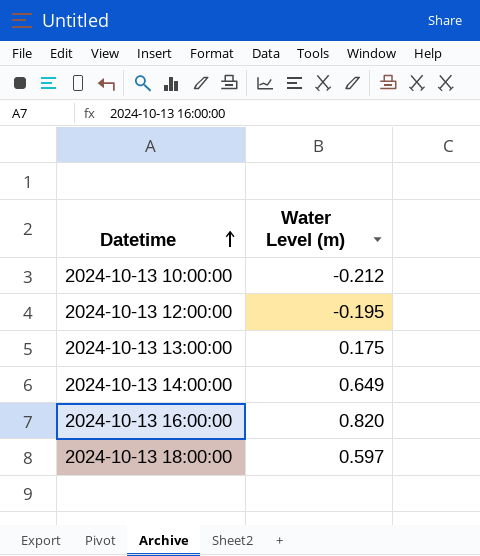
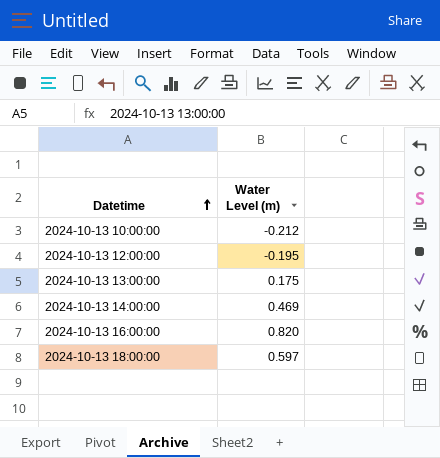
2024-10-13 14:00:00 | Water Level (m): 0.649 -> 0.469

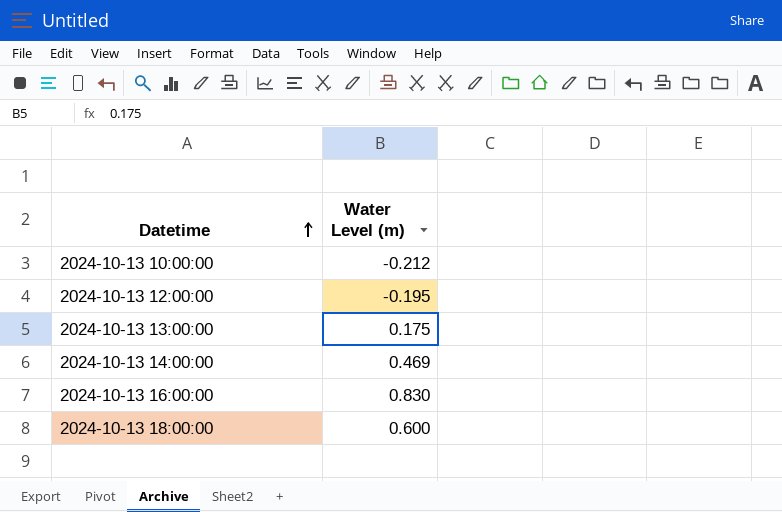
2024-10-13 16:00:00 | Water Level (m): 0.820 -> 0.830
2024-10-13 18:00:00 | Water Level (m): 0.597 -> 0.600

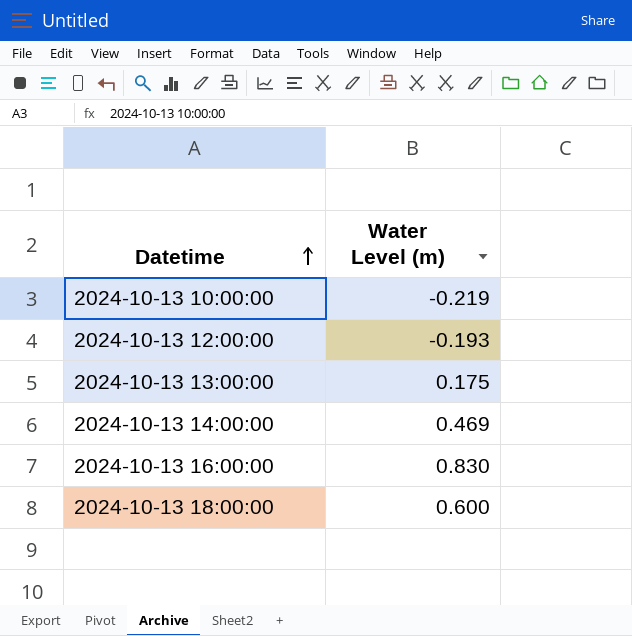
2024-10-13 10:00:00 | Water Level (m): -0.212 -> -0.219
2024-10-13 12:00:00 | Water Level (m): -0.195 -> -0.193

